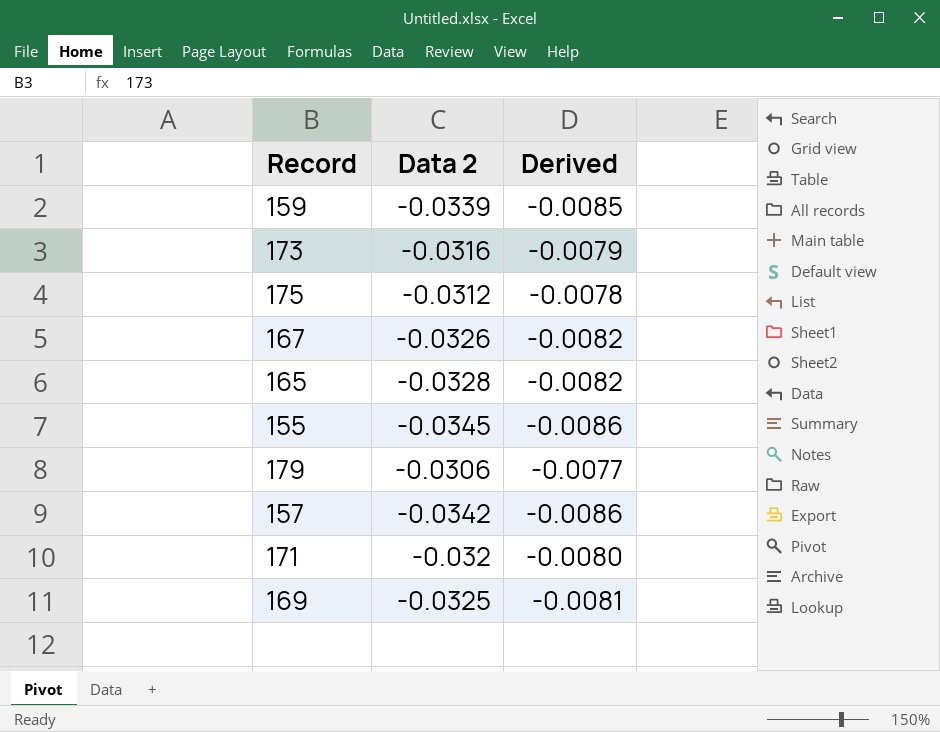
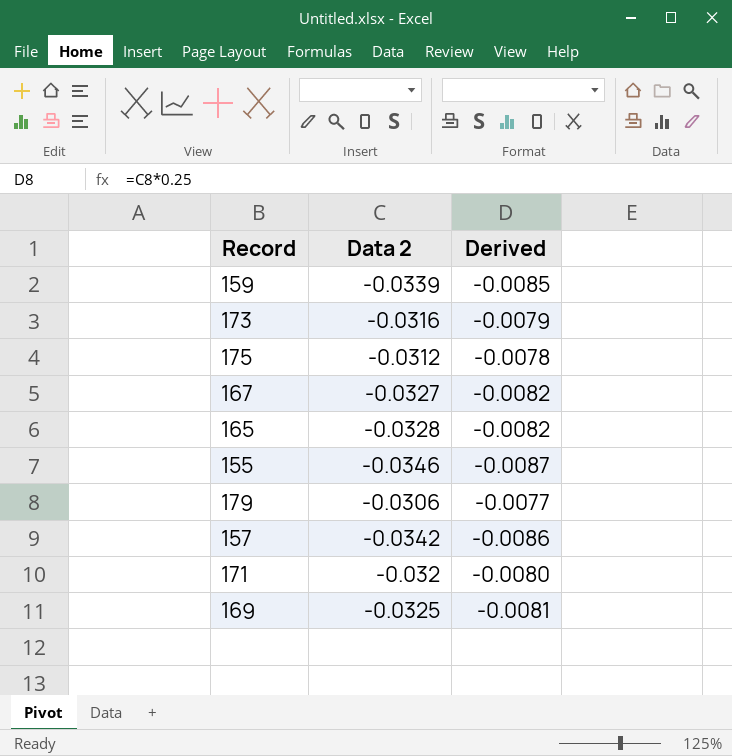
167 | Data 2: -0.0326 -> -0.0327
155 | Data 2: -0.0345 -> -0.0346
155 | Derived: -0.0086 -> -0.0087

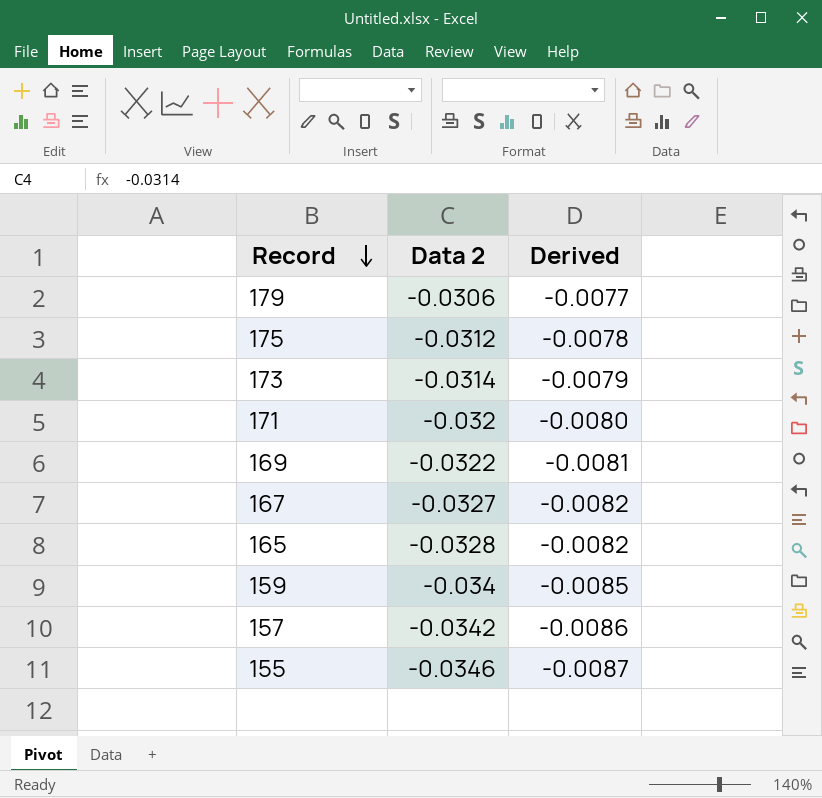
row order: none -> Record descending
173 | Data 2: -0.0316 -> -0.0314
169 | Data 2: -0.0325 -> -0.0322
159 | Data 2: -0.0339 -> -0.034

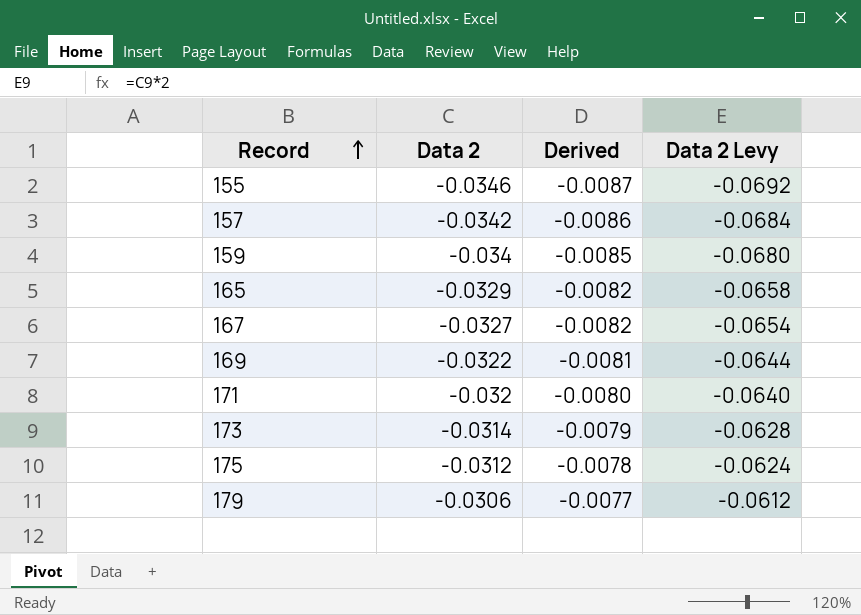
row order: Record descending -> Record ascending
column Data 2 Levy | formula: none -> [Data 2] * 2
165 | Data 2: -0.0328 -> -0.0329

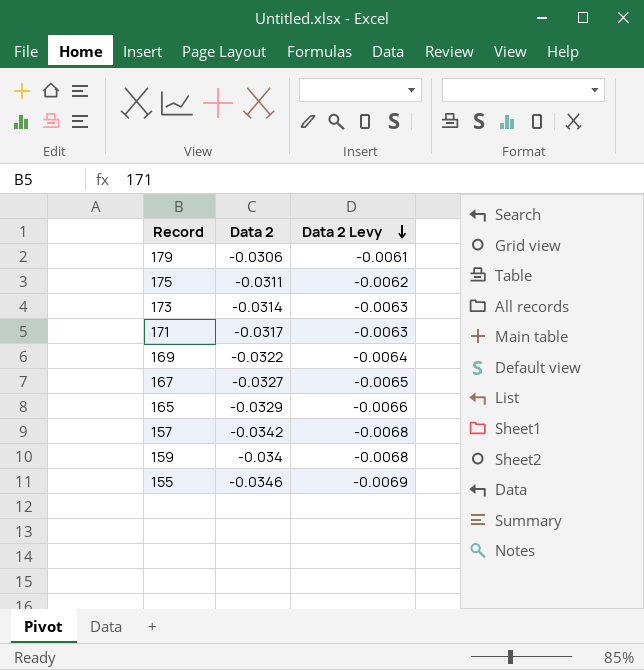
row order: Record ascending -> Data 2 Levy descending
column Derived | formula: [Data 2] * 0.25 -> none
column Data 2 Levy | formula: [Data 2] * 2 -> [Data 2] * 0.2
175 | Data 2: -0.0312 -> -0.0311
171 | Data 2: -0.032 -> -0.0317

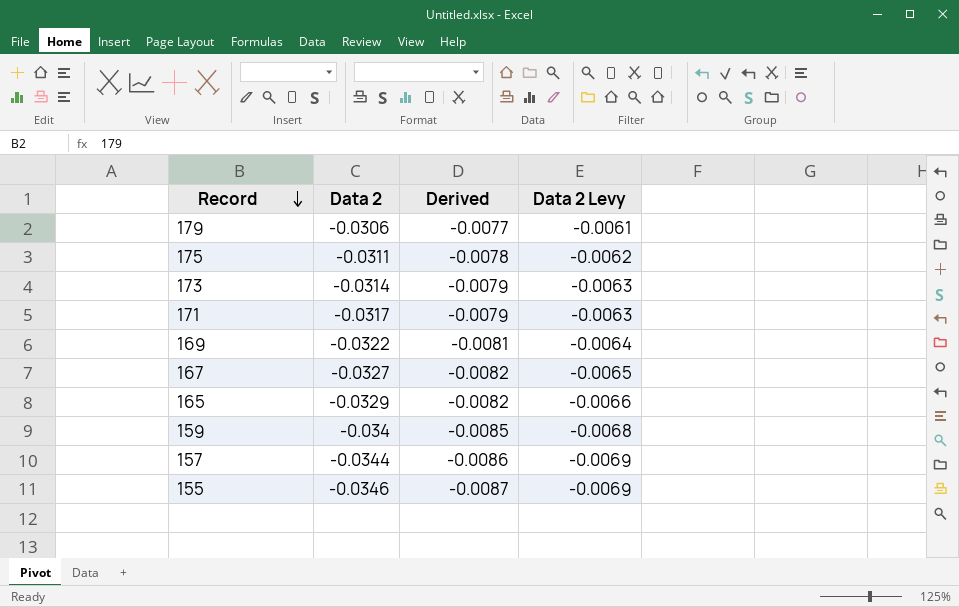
row order: Data 2 Levy descending -> Record descending
column Derived | formula: none -> [Data 2] * 0.25
157 | Data 2: -0.0342 -> -0.0344
157 | Data 2 Levy: -0.0068 -> -0.0069

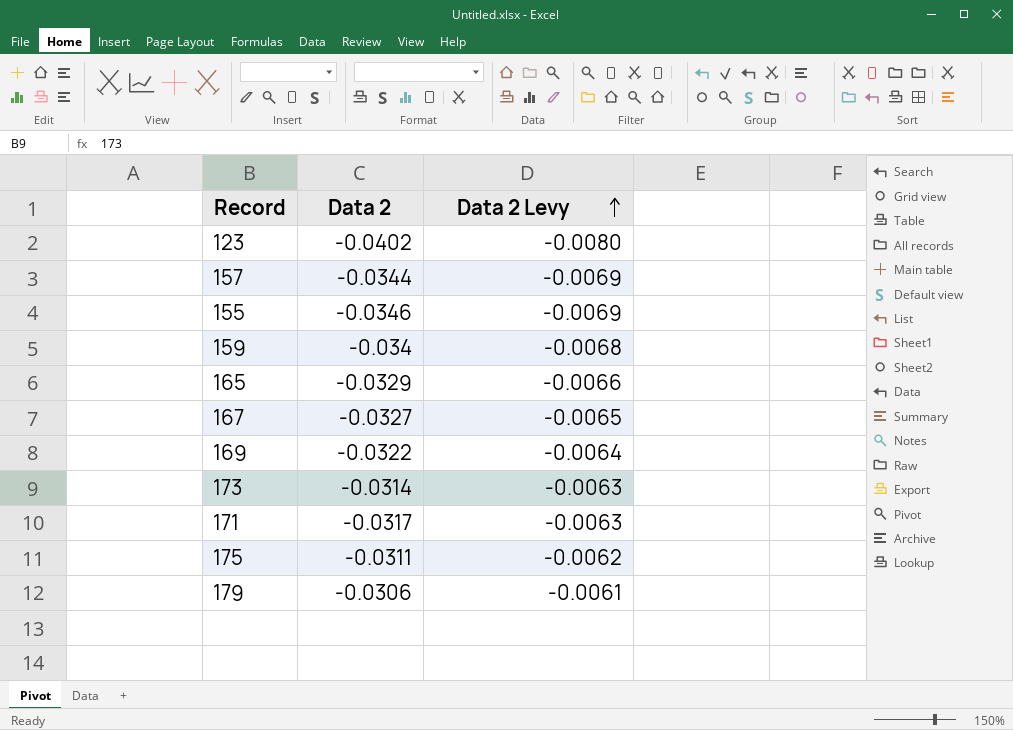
row order: Record descending -> Data 2 Levy ascending
column Derived | formula: [Data 2] * 0.25 -> none
row 123: none -> -0.0402 | -0.0080

